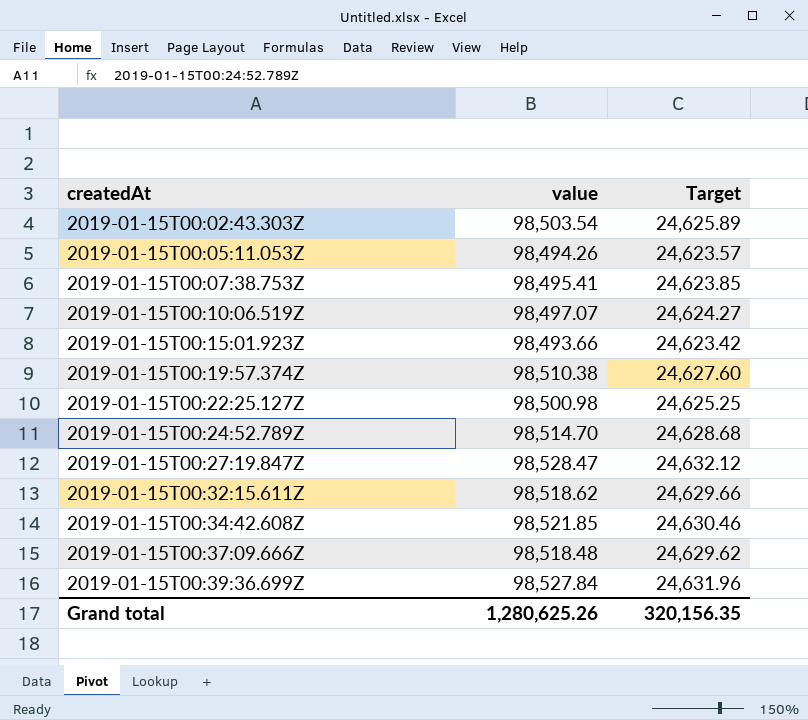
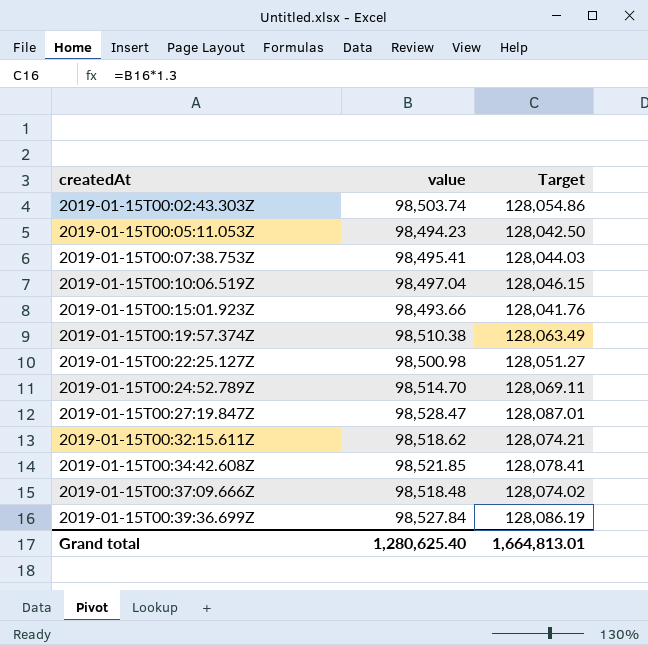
column Target | formula: [value] * 0.25 -> [value] * 1.3
2019-01-15T00:02:43.303Z | value: 98,503.54 -> 98,503.74
2019-01-15T00:05:11.053Z | value: 98,494.26 -> 98,494.23
2019-01-15T00:10:06.519Z | value: 98,497.07 -> 98,497.04
Grand total | value: 1,280,625.26 -> 1,280,625.40
Grand total | Target: 320,156.35 -> 1,664,813.01

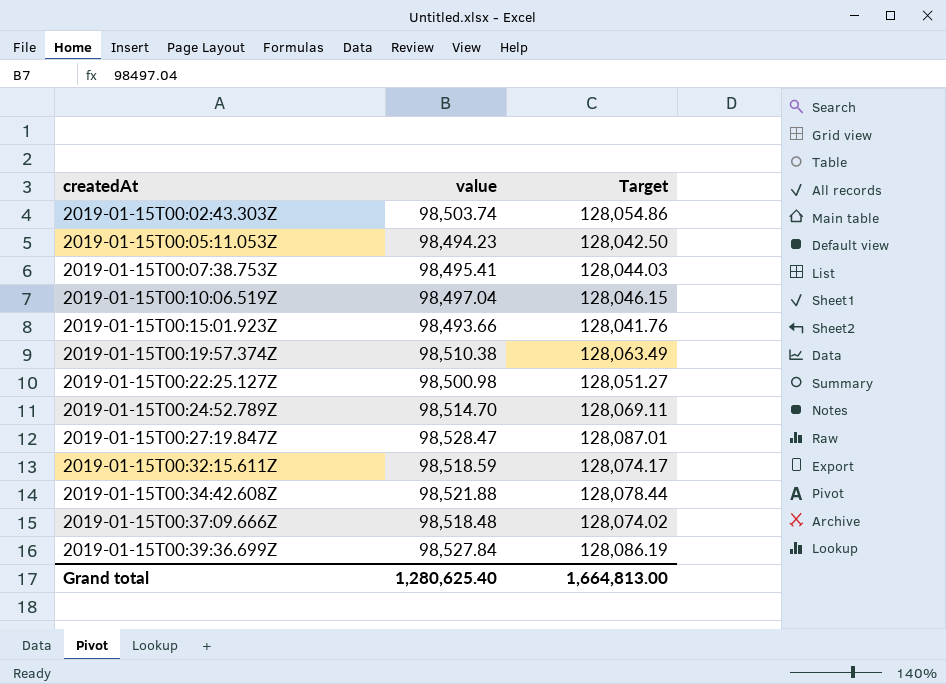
2019-01-15T00:32:15.611Z | value: 98,518.62 -> 98,518.59
2019-01-15T00:32:15.611Z | Target: 128,074.21 -> 128,074.17
2019-01-15T00:34:42.608Z | value: 98,521.85 -> 98,521.88
2019-01-15T00:34:42.608Z | Target: 128,078.41 -> 128,078.44
Grand total | Target: 1,664,813.01 -> 1,664,813.00

